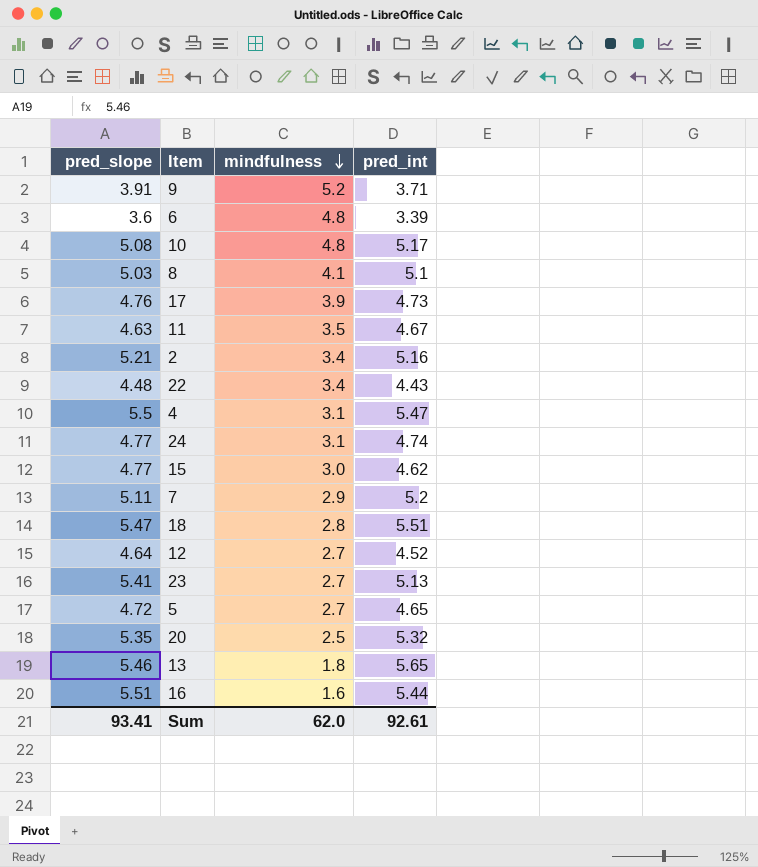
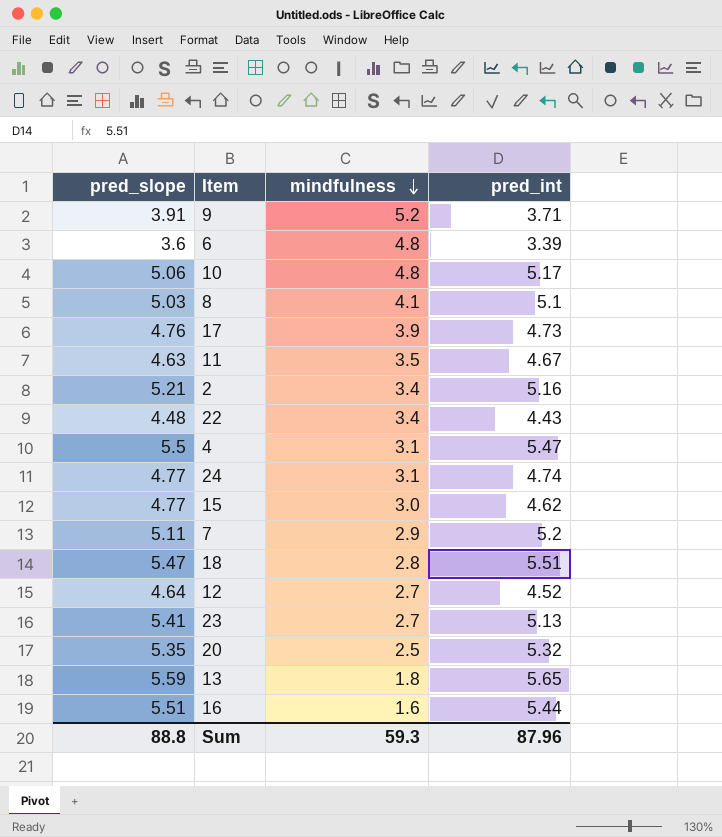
row 5: 4.72 | 2.7 | 4.65 -> none
10 | pred_slope: 5.08 -> 5.06
13 | pred_slope: 5.46 -> 5.59
Sum | pred_slope: 93.41 -> 88.8
Sum | mindfulness: 62.0 -> 59.3
Sum | pred_int: 92.61 -> 87.96

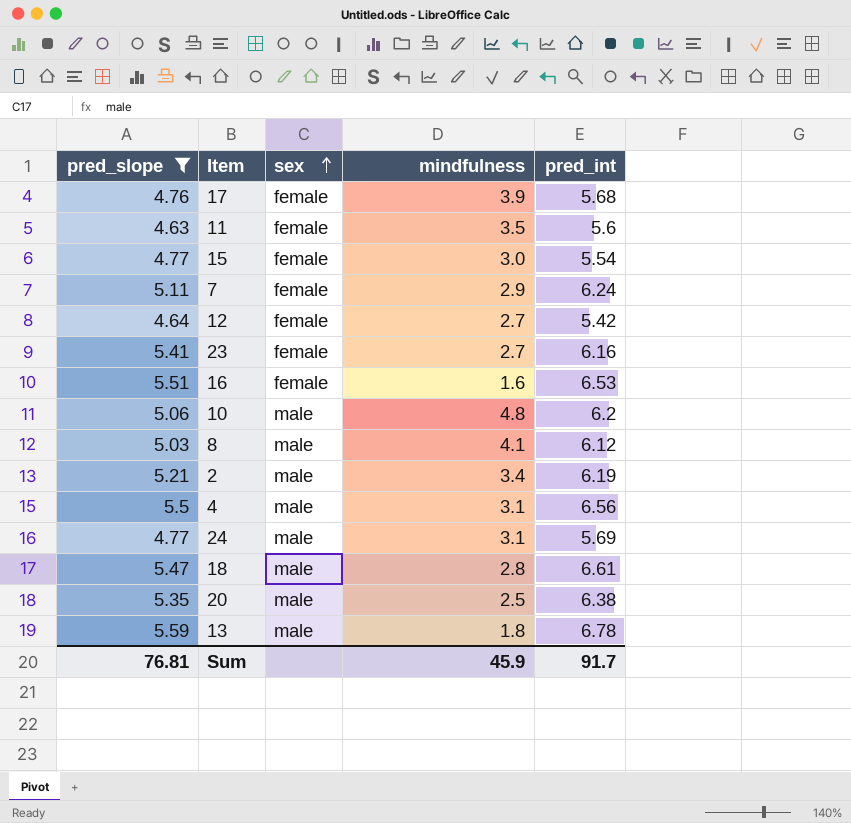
filter: none -> pred_slope >= 4.63
row order: mindfulness descending -> sex ascending
column sex | position: none -> 3
17 | pred_int: 4.73 -> 5.68
11 | pred_int: 4.67 -> 5.6
15 | pred_int: 4.62 -> 5.54
7 | pred_int: 5.2 -> 6.24
12 | pred_int: 4.52 -> 5.42
23 | pred_int: 5.13 -> 6.16
16 | pred_int: 5.44 -> 6.53
10 | pred_int: 5.17 -> 6.2
8 | pred_int: 5.1 -> 6.12
2 | pred_int: 5.16 -> 6.19
4 | pred_int: 5.47 -> 6.56
24 | pred_int: 4.74 -> 5.69
18 | pred_int: 5.51 -> 6.61
20 | pred_int: 5.32 -> 6.38
13 | pred_int: 5.65 -> 6.78
Sum | pred_slope: 88.8 -> 76.81
Sum | mindfulness: 59.3 -> 45.9
Sum | pred_int: 87.96 -> 91.7

